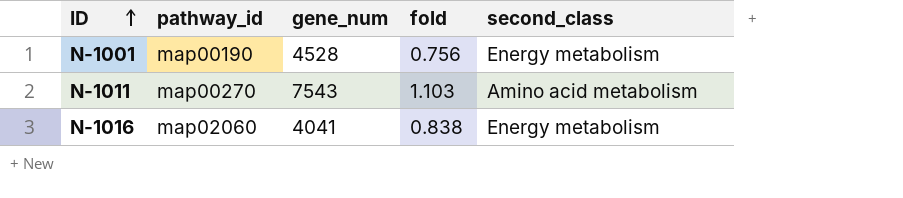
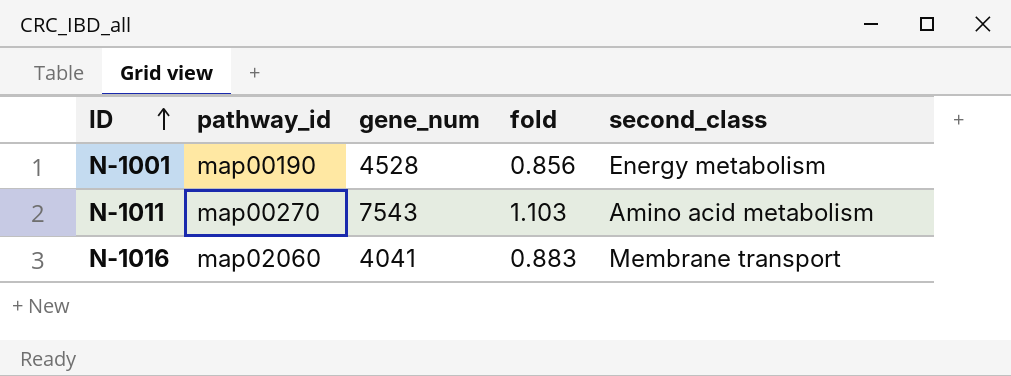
N-1001 | fold: 0.756 -> 0.856
N-1016 | fold: 0.838 -> 0.883
N-1016 | second_class: Energy metabolism -> Membrane transport

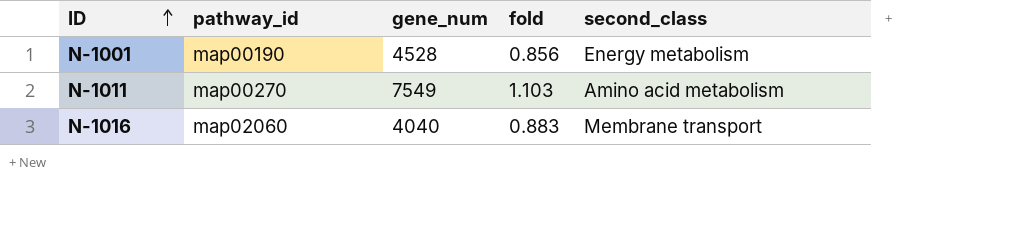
N-1011 | gene_num: 7543 -> 7549
N-1016 | gene_num: 4041 -> 4040

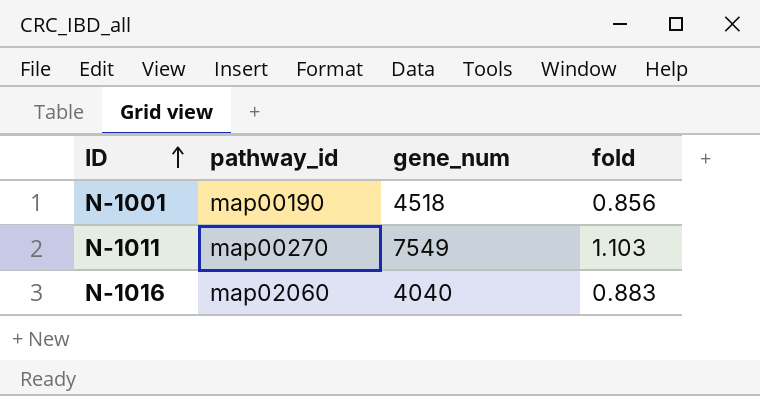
column second_class | position: 5 -> none
N-1001 | gene_num: 4528 -> 4518

